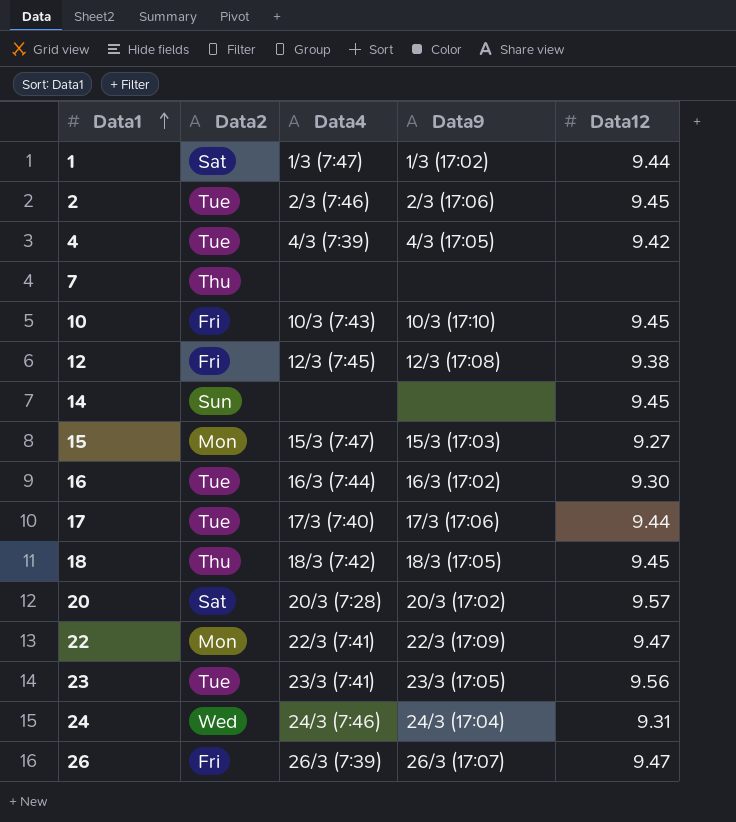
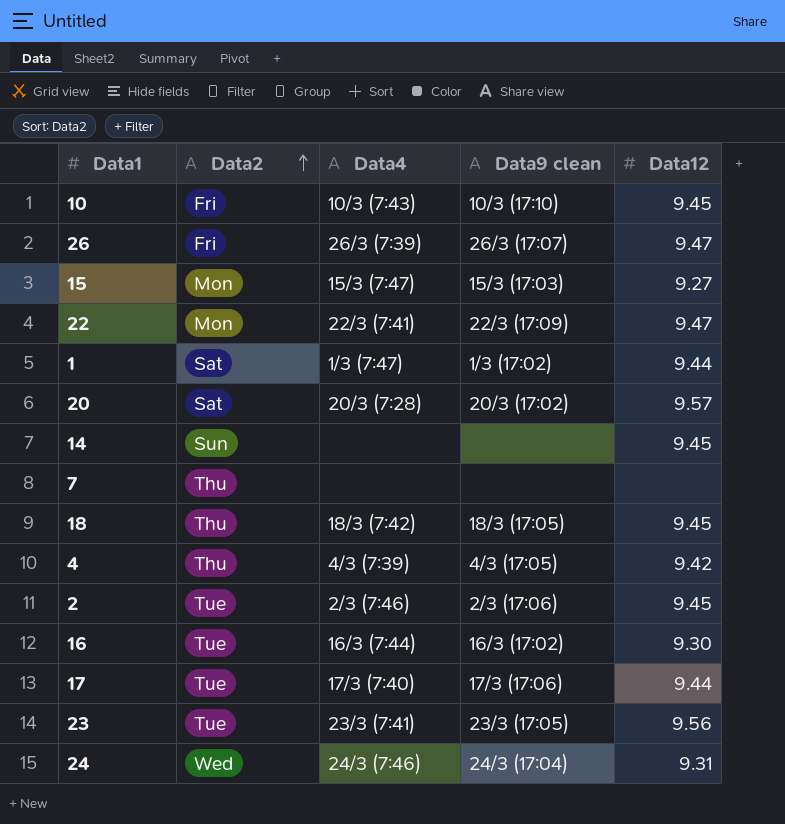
row order: Data1 ascending -> Data2 ascending
column name: Data9 -> Data9 clean
row 12: Fri | 12/3 (7:45) | 12/3 (17:08) | 9.38 -> none
4 | Data2: Tue -> Thu

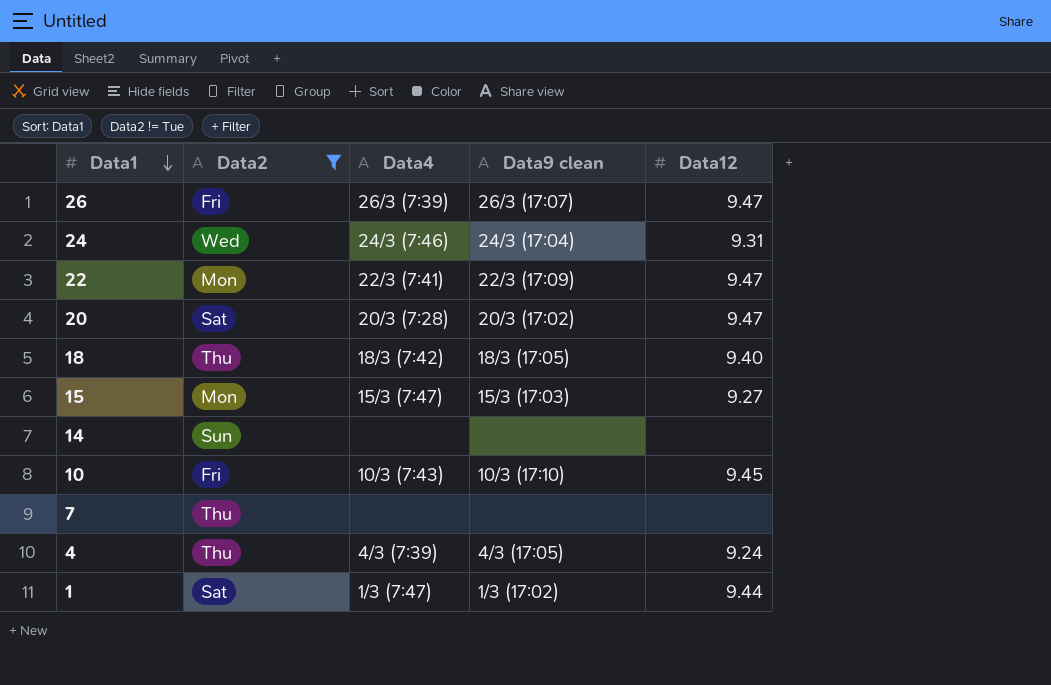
filter: none -> Data2 != Tue
row order: Data2 ascending -> Data1 descending
20 | Data12: 9.57 -> 9.47
18 | Data12: 9.45 -> 9.40
14 | Data12: 9.45 -> none
4 | Data12: 9.42 -> 9.24

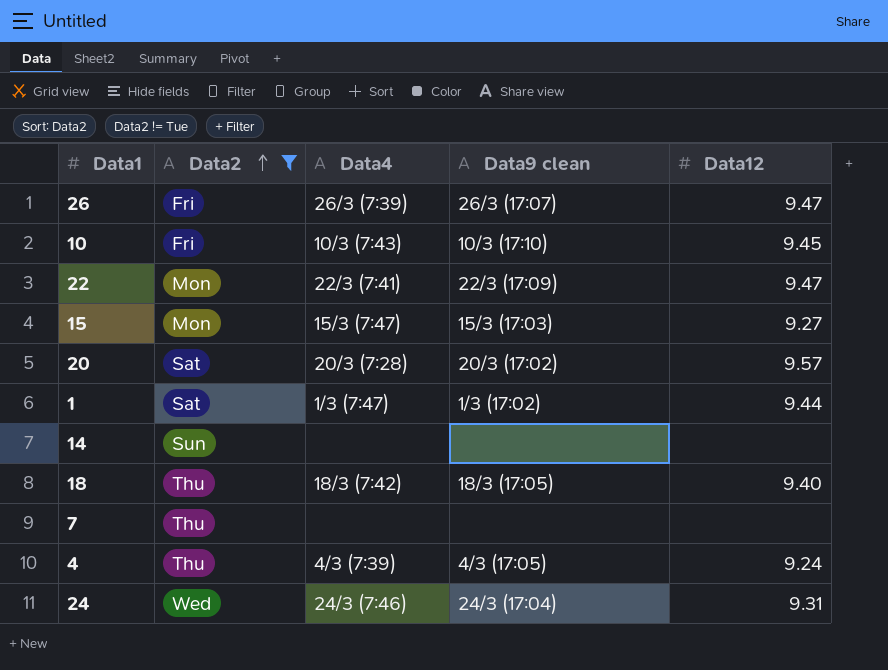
row order: Data1 descending -> Data2 ascending
20 | Data12: 9.47 -> 9.57

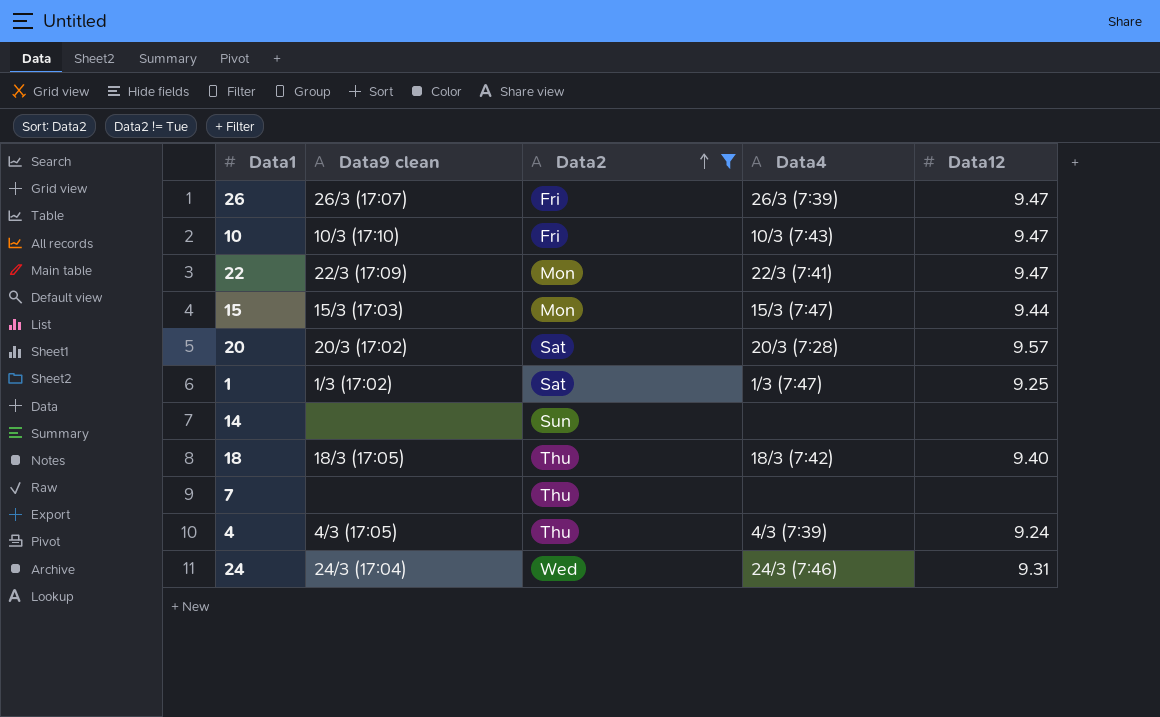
column Data9 clean | position: 4 -> 2
10 | Data12: 9.45 -> 9.47
15 | Data12: 9.27 -> 9.44
1 | Data12: 9.44 -> 9.25

